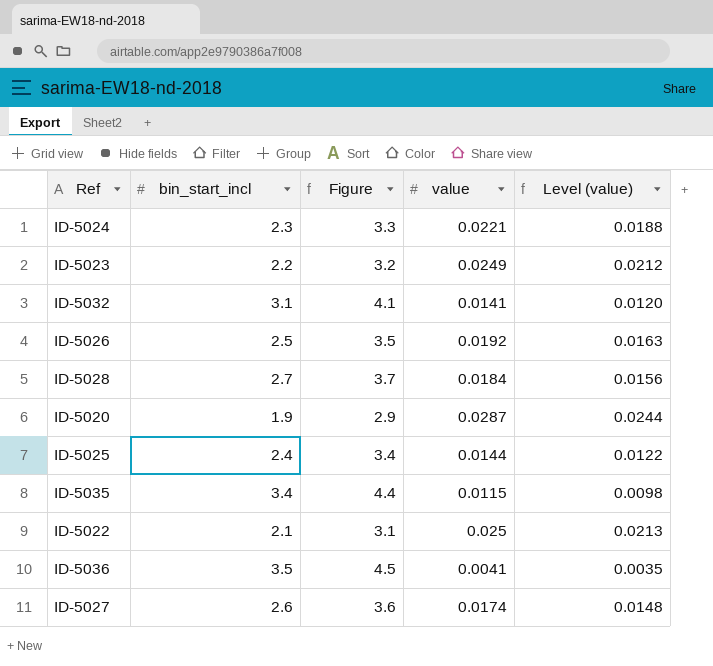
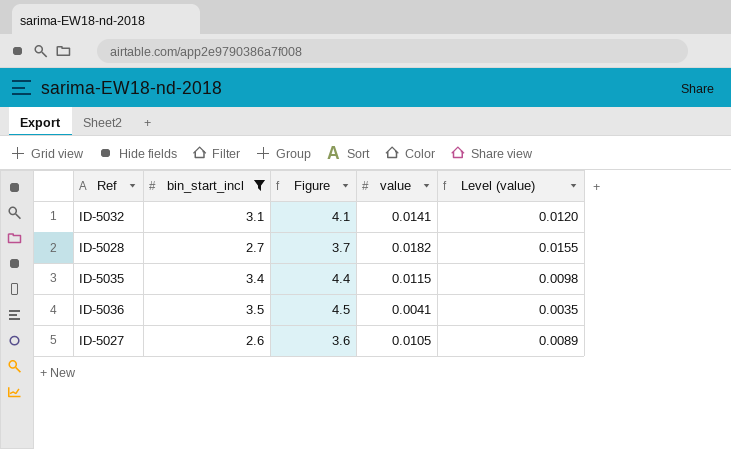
filter: none -> bin_start_incl >= 2.6
ID-5028 | value: 0.0184 -> 0.0182
ID-5028 | Level (value): 0.0156 -> 0.0155
ID-5027 | value: 0.0174 -> 0.0105
ID-5027 | Level (value): 0.0148 -> 0.0089

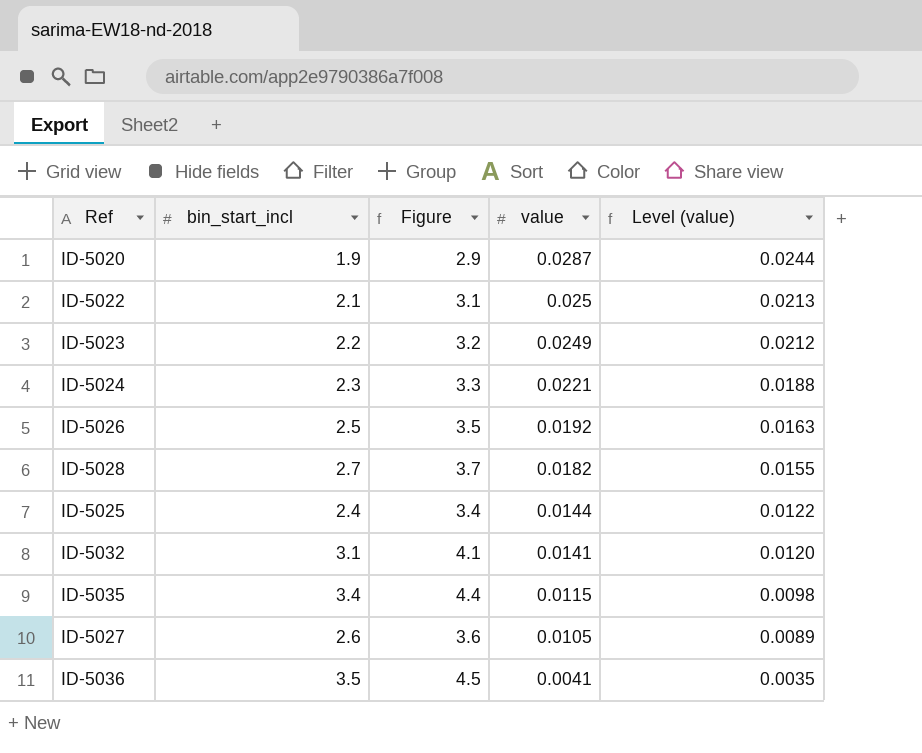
filter: bin_start_incl >= 2.6 -> none
row order: none -> value descending

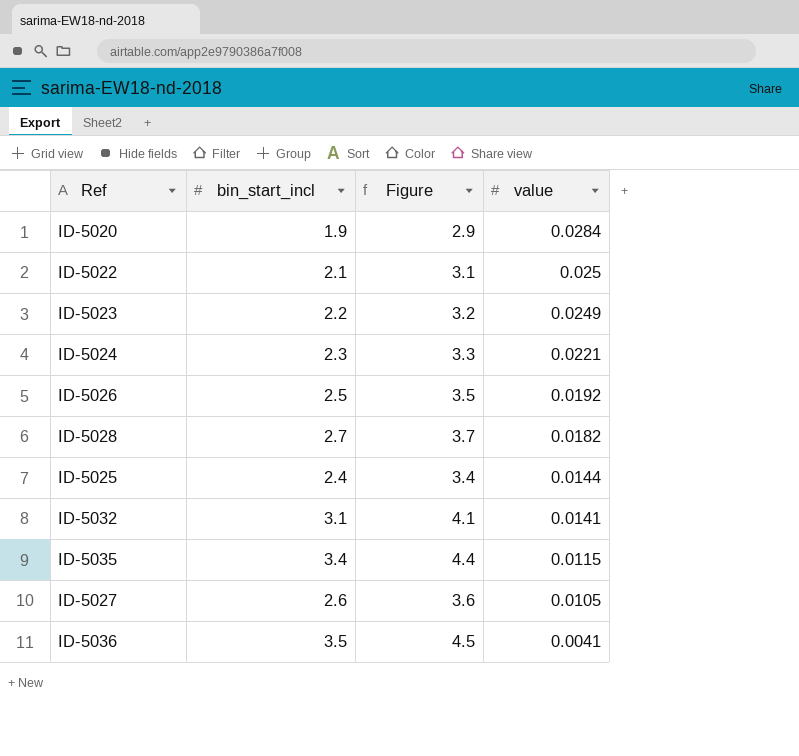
column Level (value) | formula: [value] * 0.85 -> none
ID-5020 | value: 0.0287 -> 0.0284

